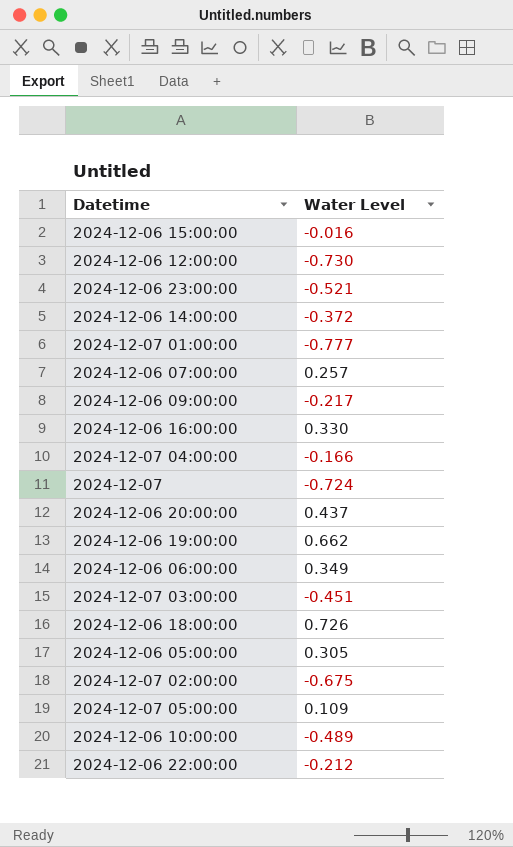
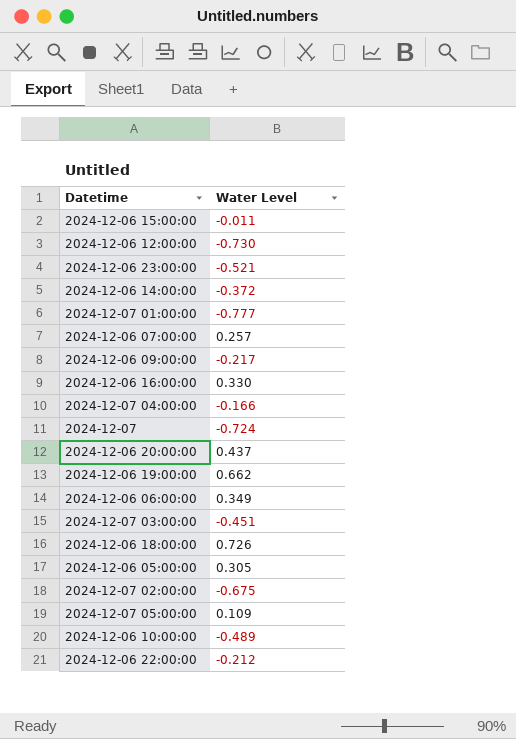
2024-12-06 15:00:00 | Water Level: -0.016 -> -0.011

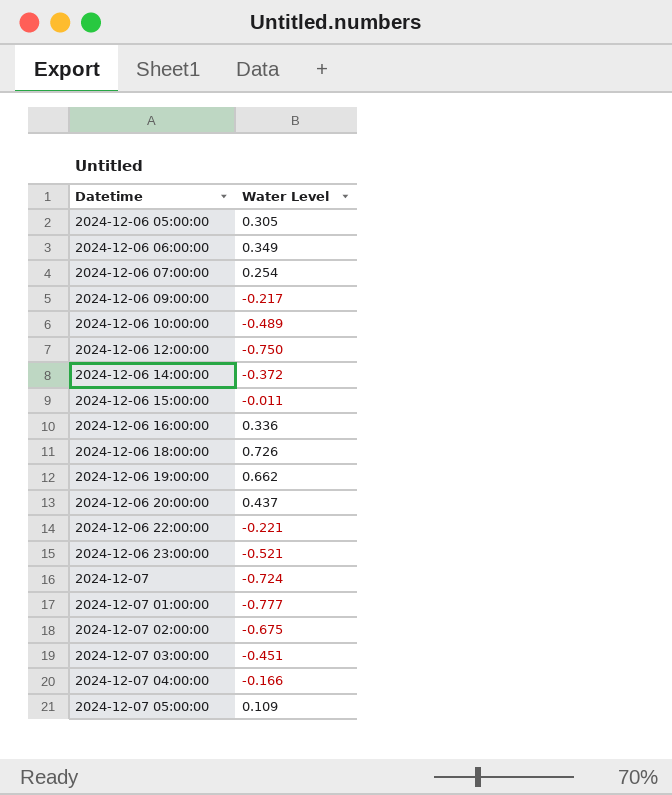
row order: none -> Datetime ascending
2024-12-06 07:00:00 | Water Level: 0.257 -> 0.254
2024-12-06 12:00:00 | Water Level: -0.730 -> -0.750
2024-12-06 16:00:00 | Water Level: 0.330 -> 0.336
2024-12-06 22:00:00 | Water Level: -0.212 -> -0.221

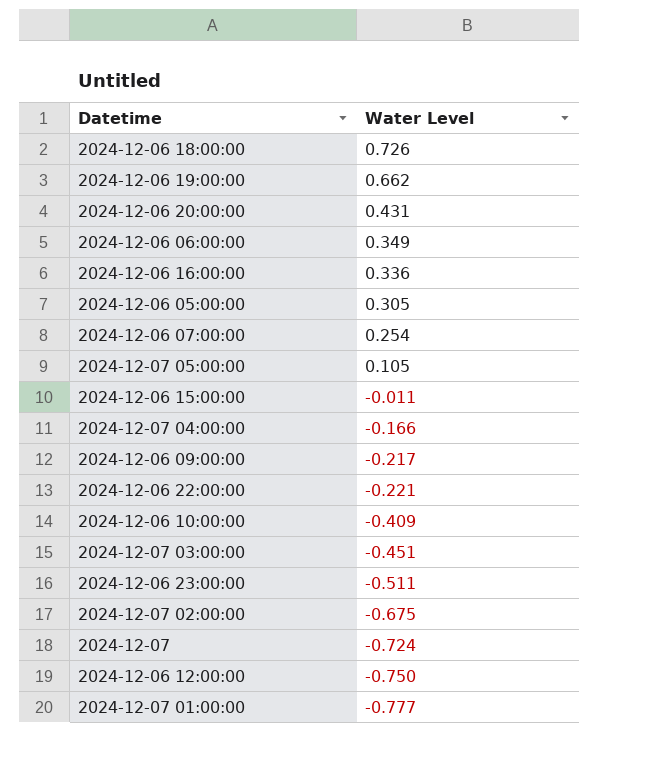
row order: Datetime ascending -> Water Level descending
row 2024-12-06 14:00:00: -0.372 -> none
2024-12-06 20:00:00 | Water Level: 0.437 -> 0.431
2024-12-07 05:00:00 | Water Level: 0.109 -> 0.105
2024-12-06 10:00:00 | Water Level: -0.489 -> -0.409
2024-12-06 23:00:00 | Water Level: -0.521 -> -0.511

